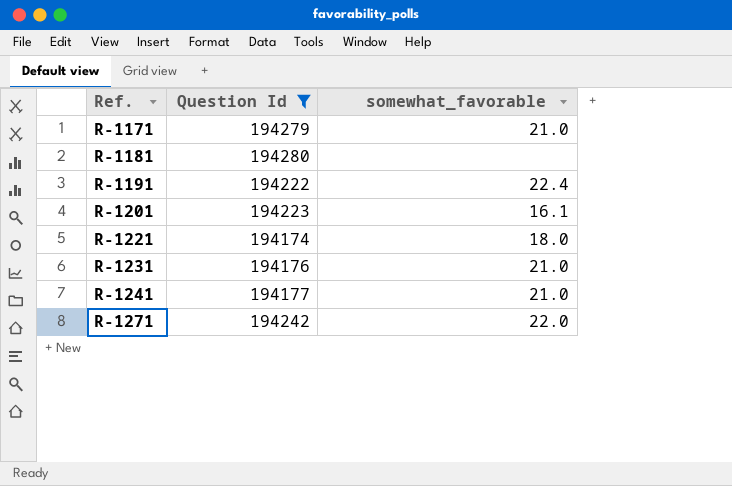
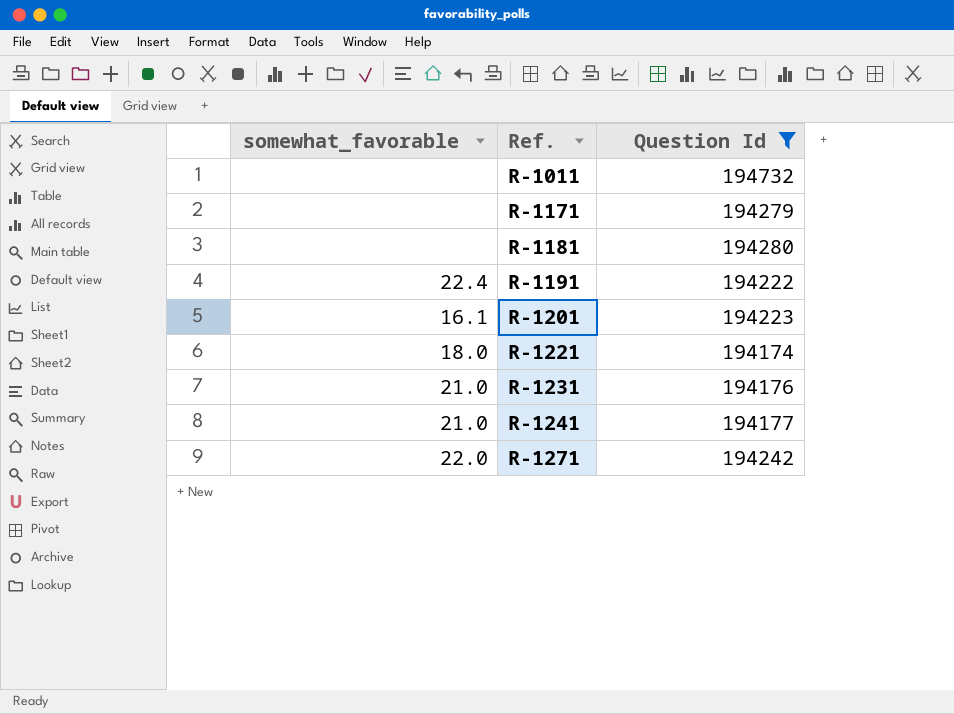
column somewhat_favorable | position: 3 -> 1
row R-1011: none -> none | 194732
R-1171 | somewhat_favorable: 21.0 -> none

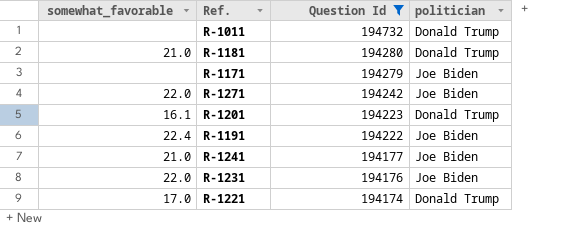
row order: Ref. ascending -> Question Id descending
column politician | position: none -> 4
R-1181 | somewhat_favorable: none -> 21.0
R-1231 | somewhat_favorable: 21.0 -> 22.0
R-1221 | somewhat_favorable: 18.0 -> 17.0

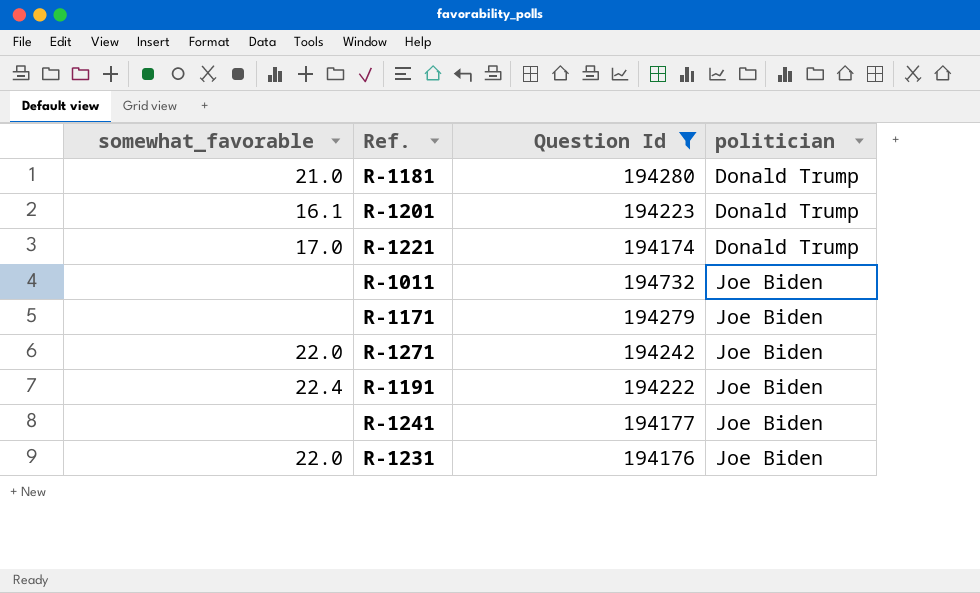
row order: Question Id descending -> politician ascending
R-1011 | politician: Donald Trump -> Joe Biden
R-1241 | somewhat_favorable: 21.0 -> none

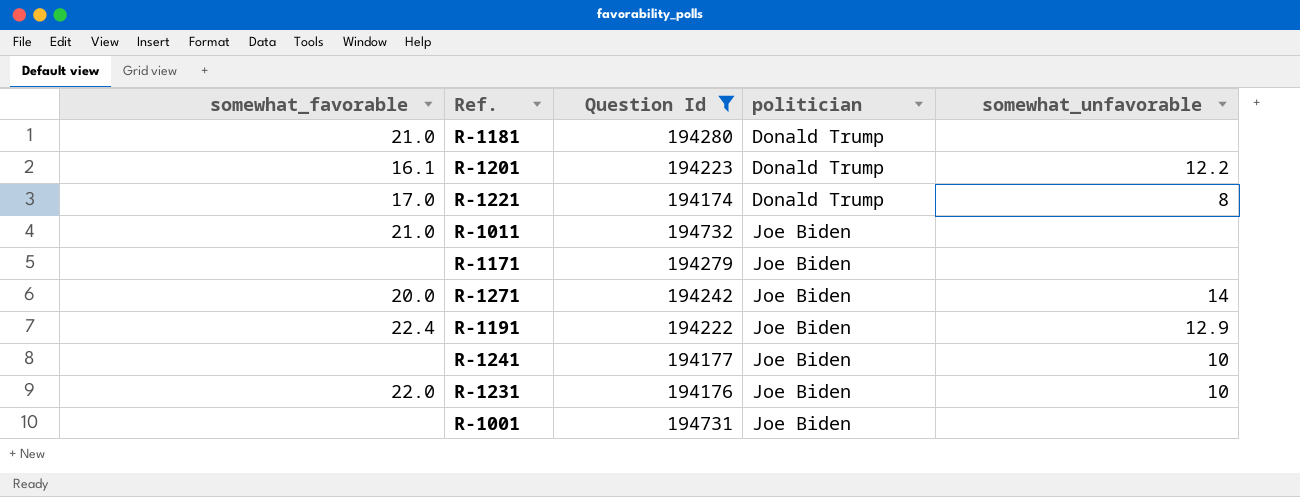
column somewhat_unfavorable | position: none -> 5
R-1011 | somewhat_favorable: none -> 21.0
R-1271 | somewhat_favorable: 22.0 -> 20.0
row R-1001: none -> none | 194731 | Joe Biden | none

